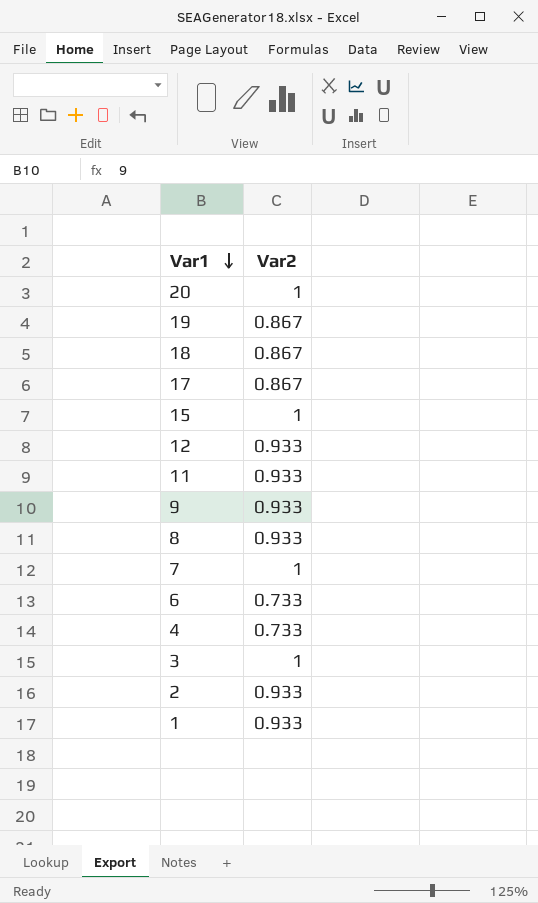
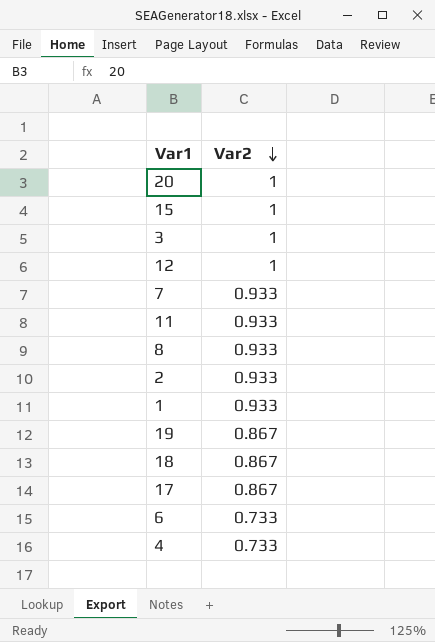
row order: Var1 descending -> Var2 descending
row 9: 0.933 -> none
12 | Var2: 0.933 -> 1
7 | Var2: 1 -> 0.933

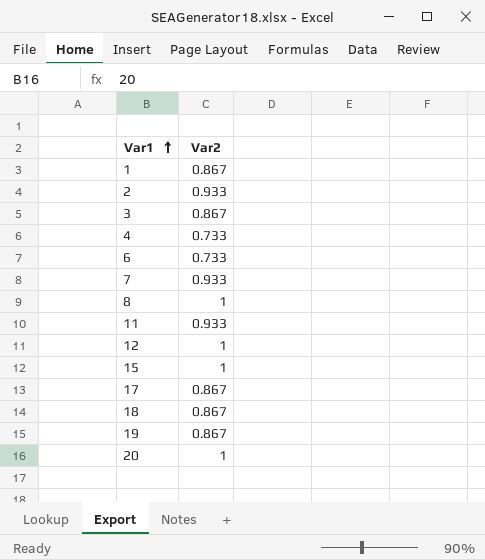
row order: Var2 descending -> Var1 ascending
1 | Var2: 0.933 -> 0.867
3 | Var2: 1 -> 0.867
8 | Var2: 0.933 -> 1

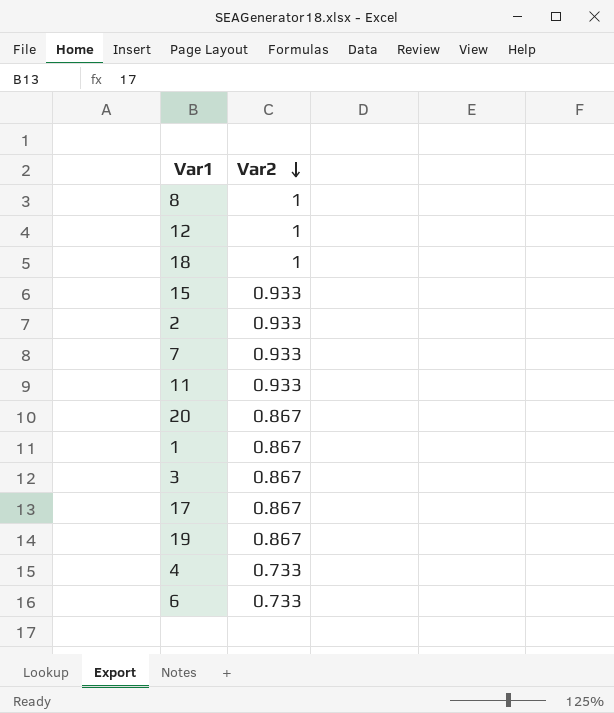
row order: Var1 ascending -> Var2 descending
18 | Var2: 0.867 -> 1
15 | Var2: 1 -> 0.933
20 | Var2: 1 -> 0.867

